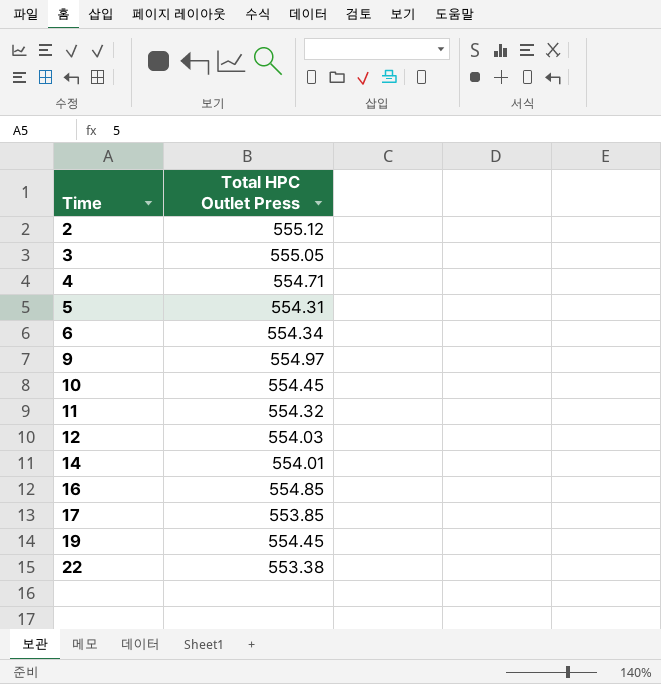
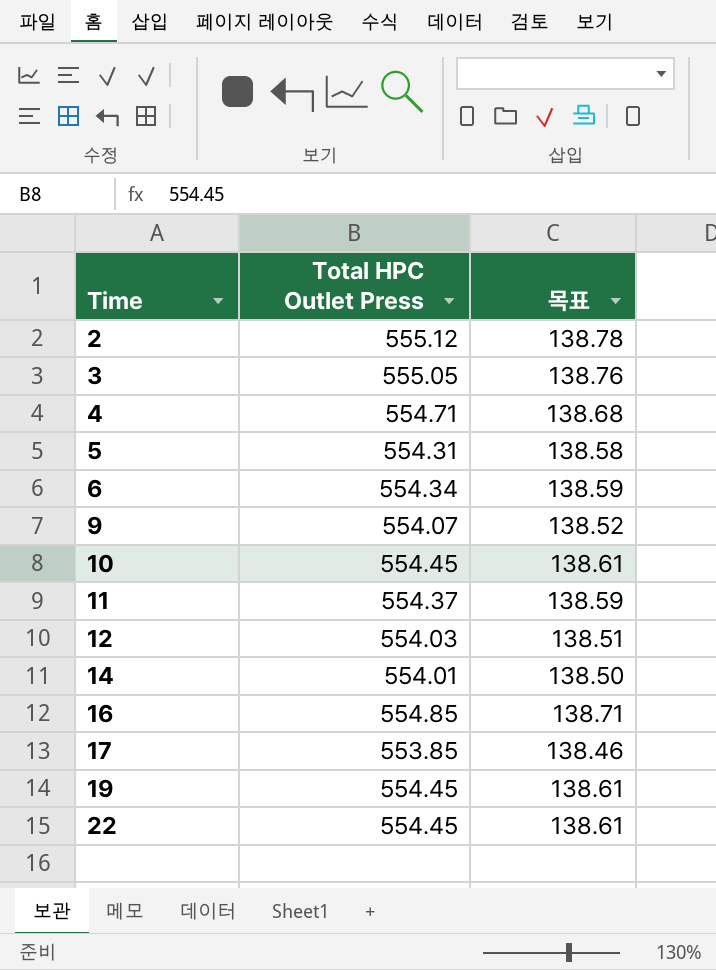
column 목표 | formula: none -> [Total HPC Outlet Press] * 0.25
9 | Total HPC Outlet Press: 554.97 -> 554.07
11 | Total HPC Outlet Press: 554.32 -> 554.37
22 | Total HPC Outlet Press: 553.38 -> 554.45

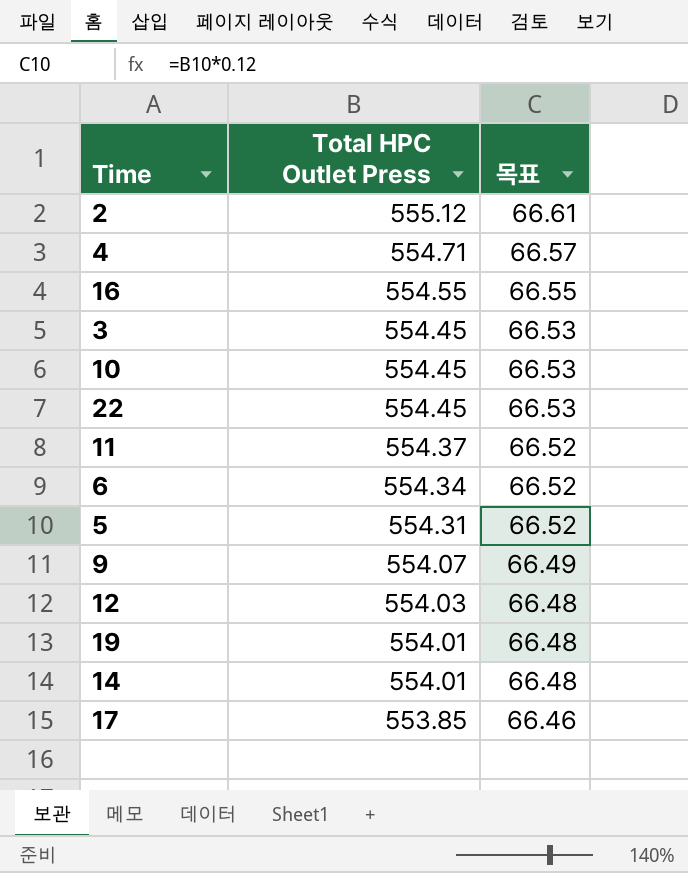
row order: Time ascending -> Total HPC Outlet Press descending
column 목표 | formula: [Total HPC Outlet Press] * 0.25 -> [Total HPC Outlet Press] * 0.12
16 | Total HPC Outlet Press: 554.85 -> 554.55
3 | Total HPC Outlet Press: 555.05 -> 554.45
19 | Total HPC Outlet Press: 554.45 -> 554.01

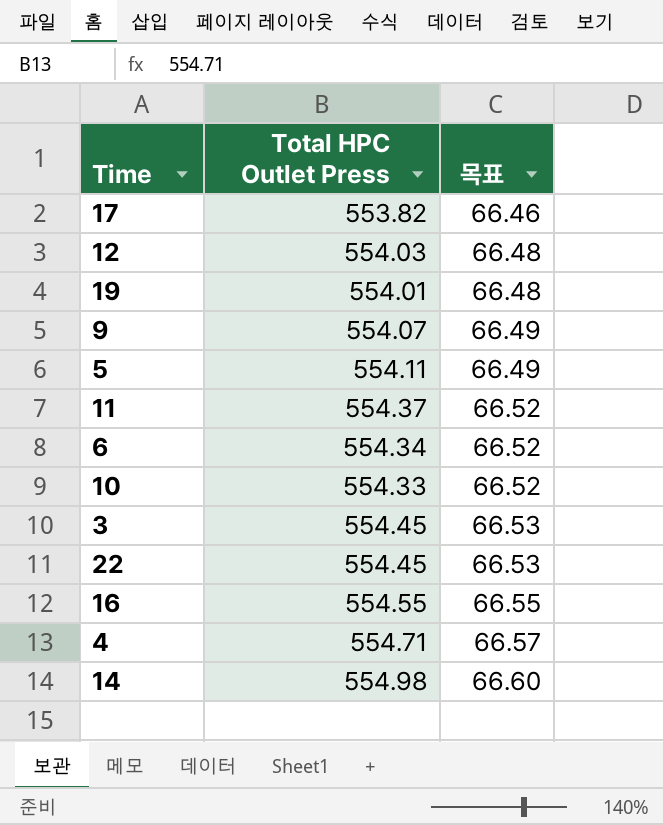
row order: Total HPC Outlet Press descending -> 목표 ascending
row 2: 555.12 | 66.61 -> none
17 | Total HPC Outlet Press: 553.85 -> 553.82
5 | Total HPC Outlet Press: 554.31 -> 554.11
5 | 목표: 66.52 -> 66.49
10 | Total HPC Outlet Press: 554.45 -> 554.33
10 | 목표: 66.53 -> 66.52
14 | Total HPC Outlet Press: 554.01 -> 554.98
14 | 목표: 66.48 -> 66.60

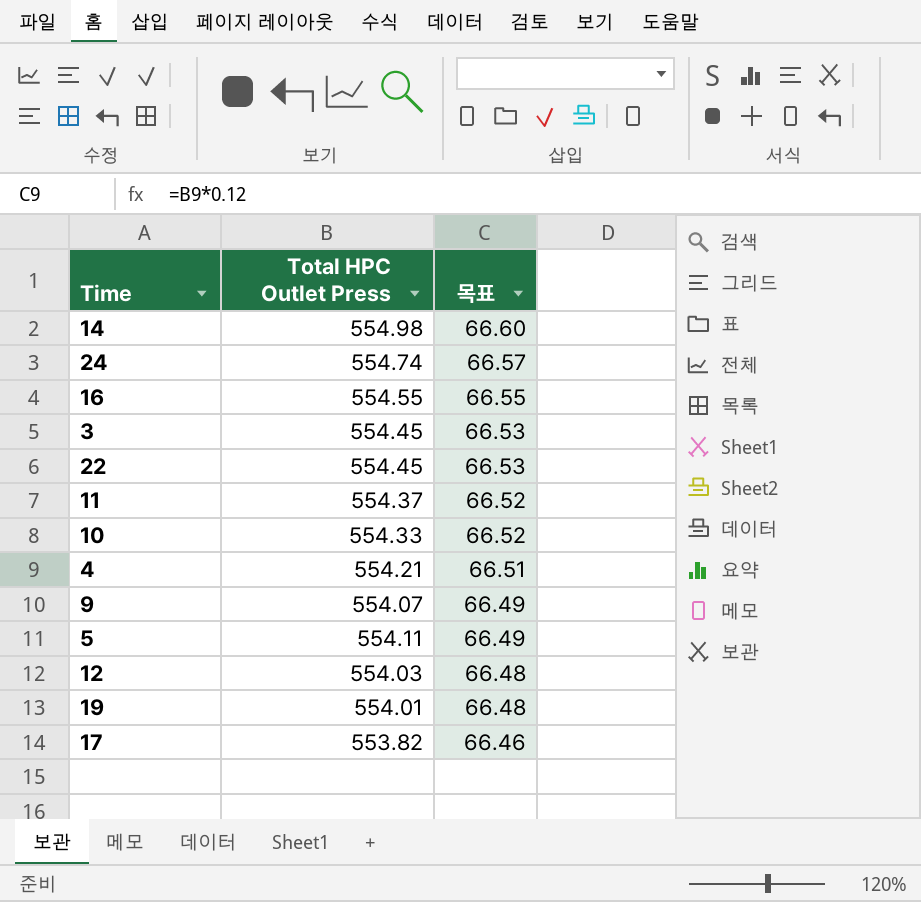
row order: 목표 ascending -> 목표 descending
row 6: 554.34 | 66.52 -> none
row 24: none -> 554.74 | 66.57
4 | Total HPC Outlet Press: 554.71 -> 554.21
4 | 목표: 66.57 -> 66.51

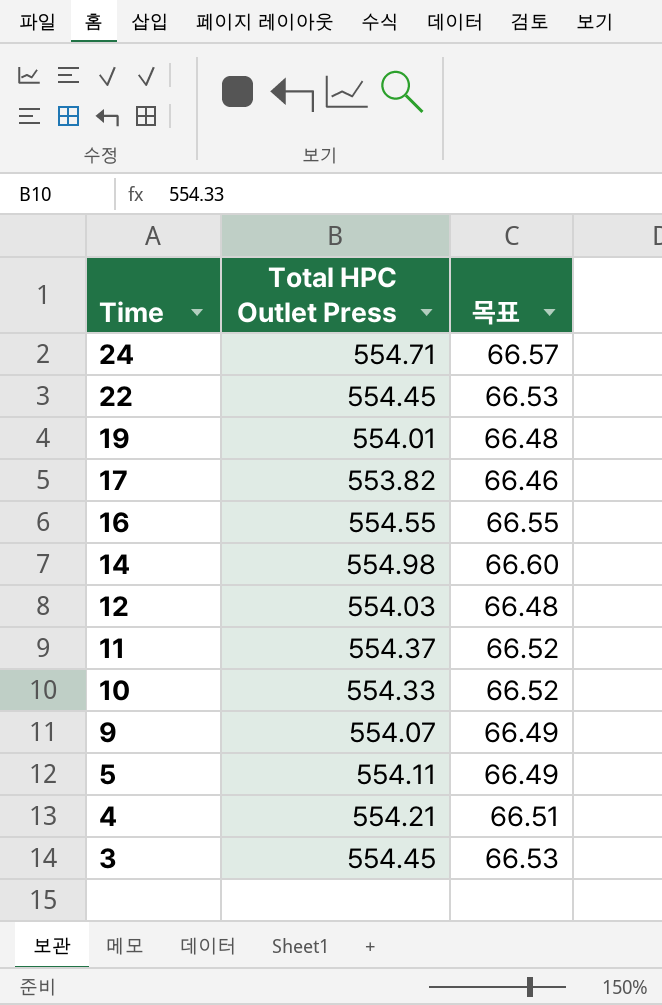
row order: 목표 descending -> Time descending
24 | Total HPC Outlet Press: 554.74 -> 554.71

